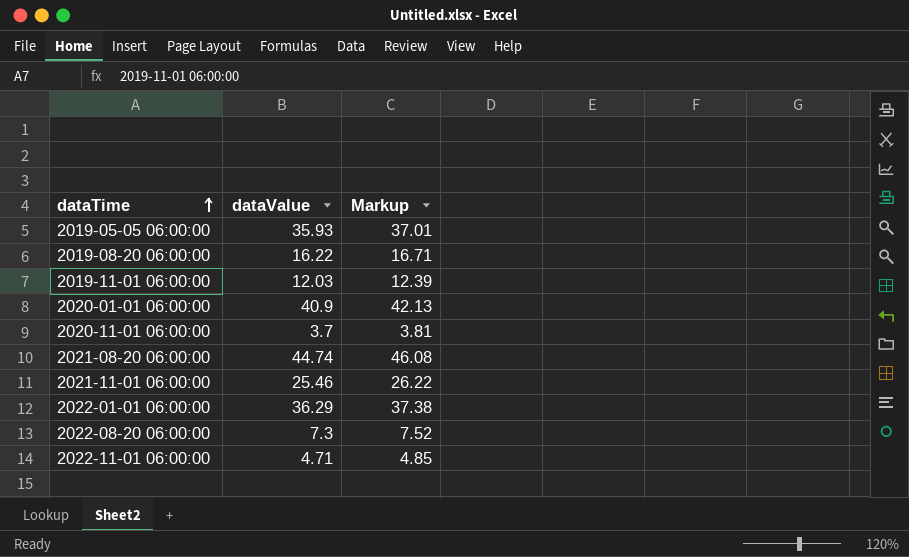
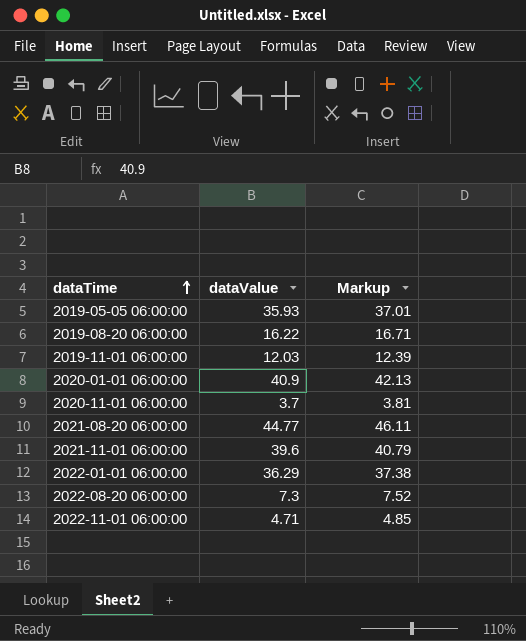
2021-08-20 06:00:00 | dataValue: 44.74 -> 44.77
2021-08-20 06:00:00 | Markup: 46.08 -> 46.11
2021-11-01 06:00:00 | dataValue: 25.46 -> 39.6
2021-11-01 06:00:00 | Markup: 26.22 -> 40.79

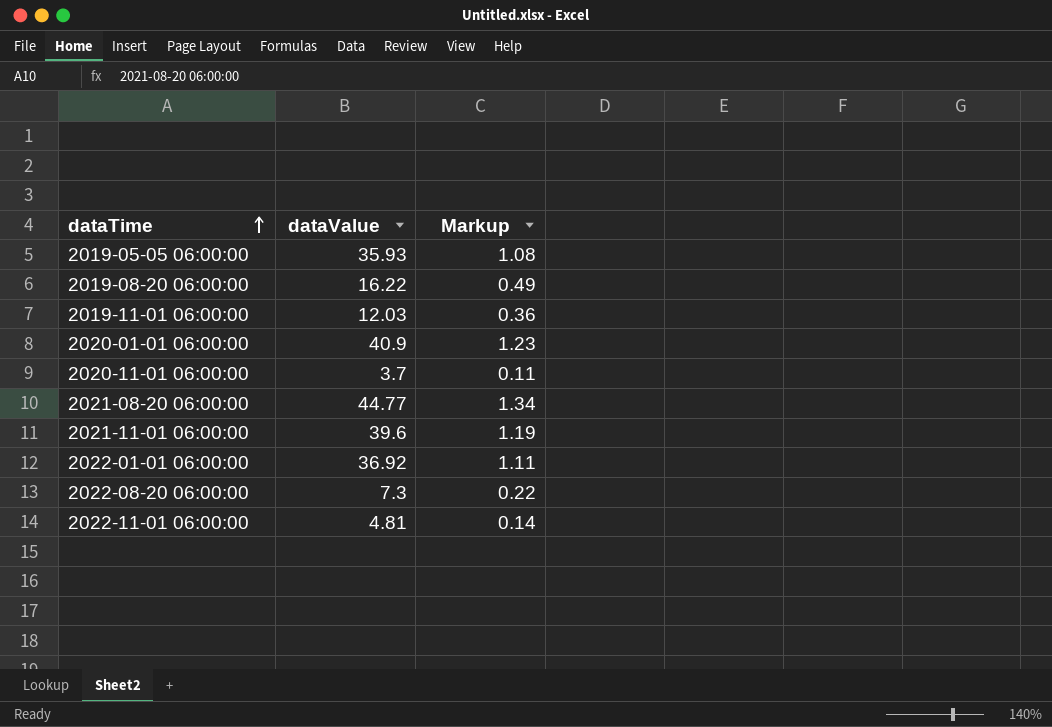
column Markup | formula: [dataValue] * 1.03 -> [dataValue] * 0.03
2022-01-01 06:00:00 | dataValue: 36.29 -> 36.92
2022-11-01 06:00:00 | dataValue: 4.71 -> 4.81

